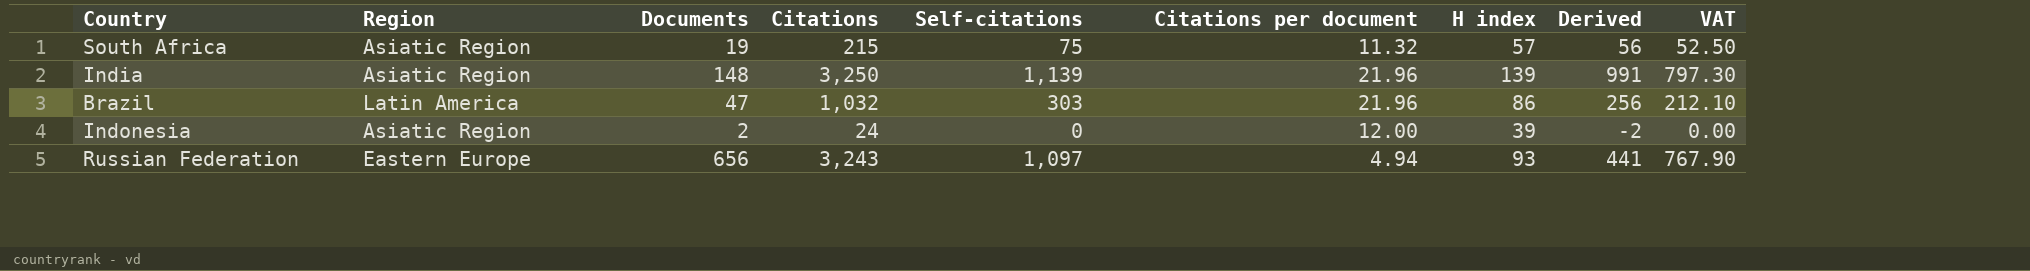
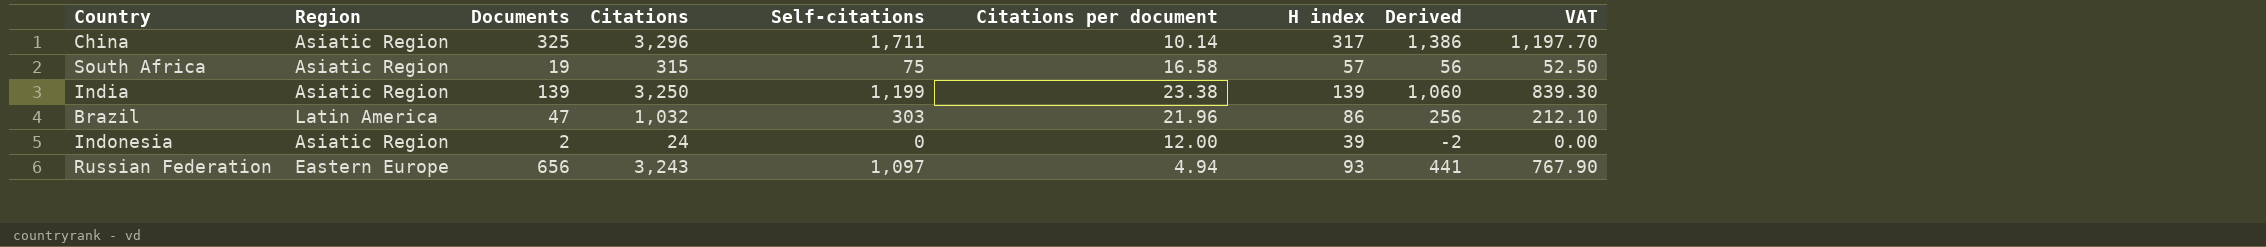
row China: none -> Asiatic Region | 325 | 3,296 | 1,711 | 10.14 | 317 | 1,386 | 1,197.70
South Africa | Citations: 215 -> 315
South Africa | Citations per document: 11.32 -> 16.58
India | Documents: 148 -> 139
India | Self-citations: 1,139 -> 1,199
India | Citations per document: 21.96 -> 23.38
India | Derived: 991 -> 1,060
India | VAT: 797.30 -> 839.30

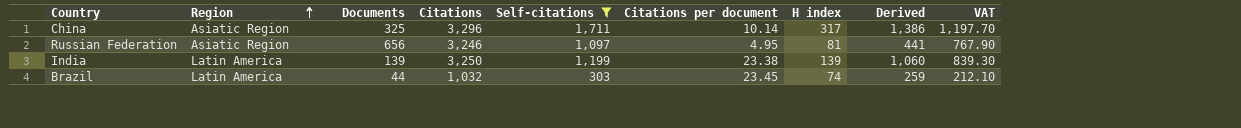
filter: none -> Self-citations >= 303
row order: none -> Region ascending
Russian Federation | Region: Eastern Europe -> Asiatic Region
Russian Federation | Citations: 3,243 -> 3,246
Russian Federation | Citations per document: 4.94 -> 4.95
Russian Federation | H index: 93 -> 81
India | Region: Asiatic Region -> Latin America
Brazil | Documents: 47 -> 44
Brazil | Citations per document: 21.96 -> 23.45
Brazil | H index: 86 -> 74
Brazil | Derived: 256 -> 259

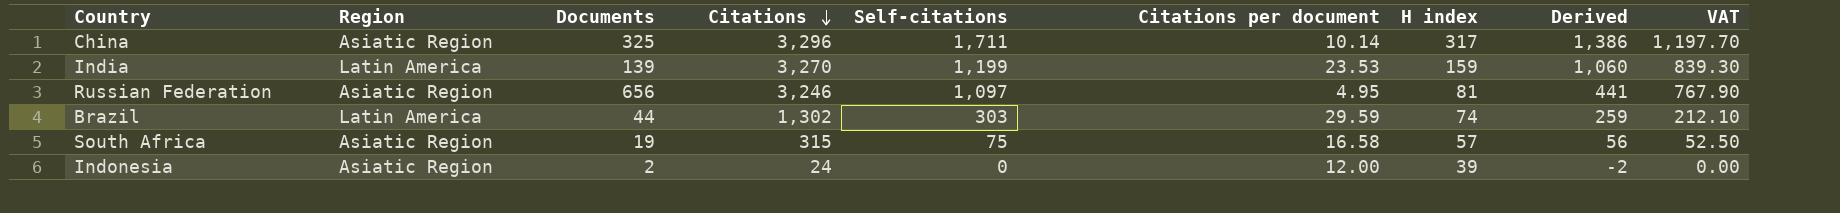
filter: Self-citations >= 303 -> none
row order: Region ascending -> Citations descending
India | Citations: 3,250 -> 3,270
India | Citations per document: 23.38 -> 23.53
India | H index: 139 -> 159
Brazil | Citations: 1,032 -> 1,302
Brazil | Citations per document: 23.45 -> 29.59

